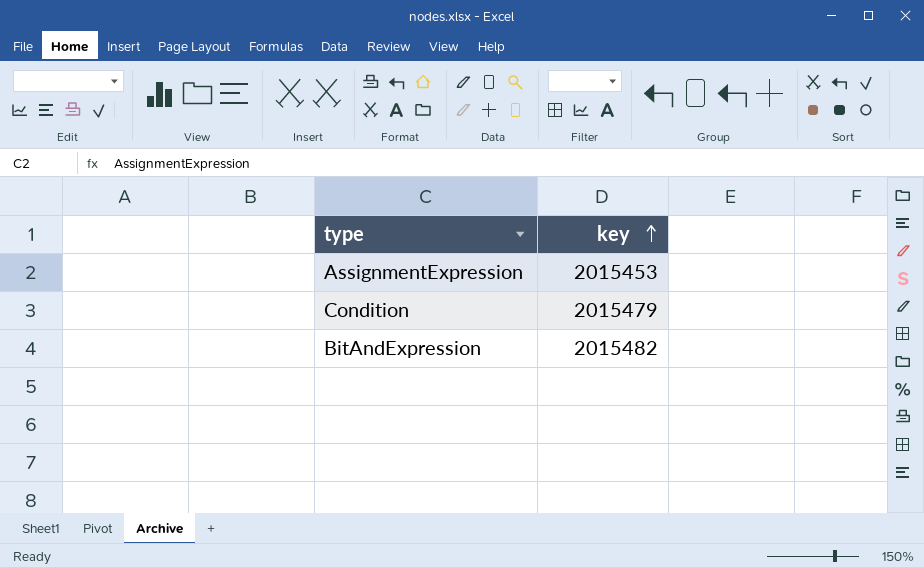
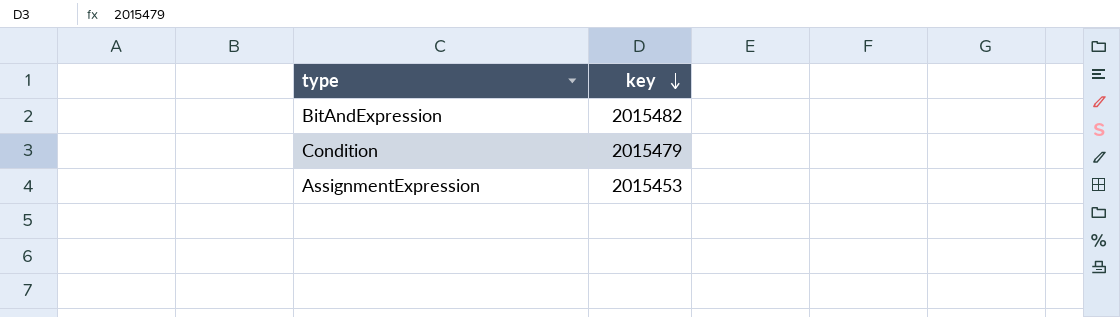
row order: key ascending -> key descending

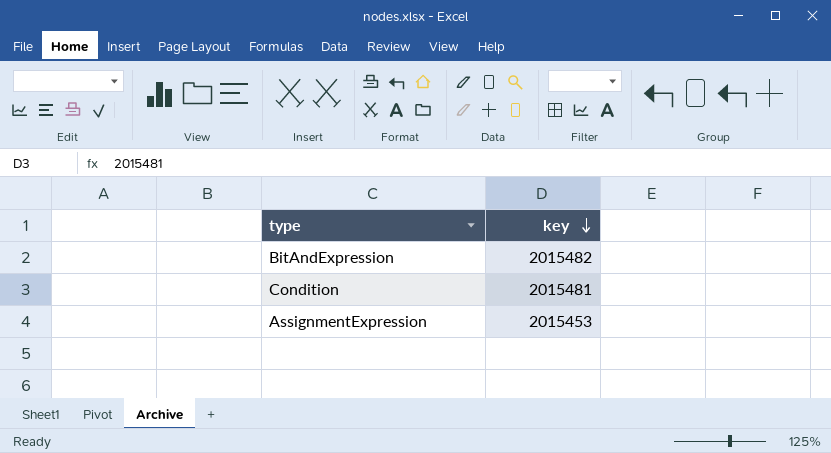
Condition | key: 2015479 -> 2015481

